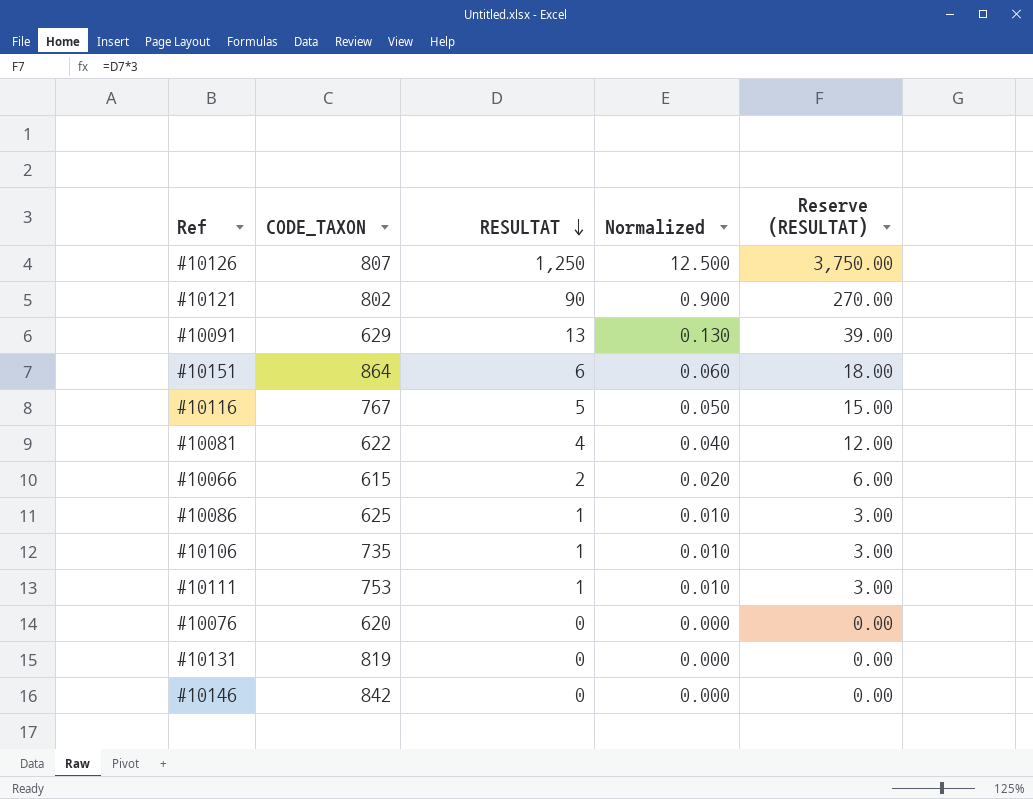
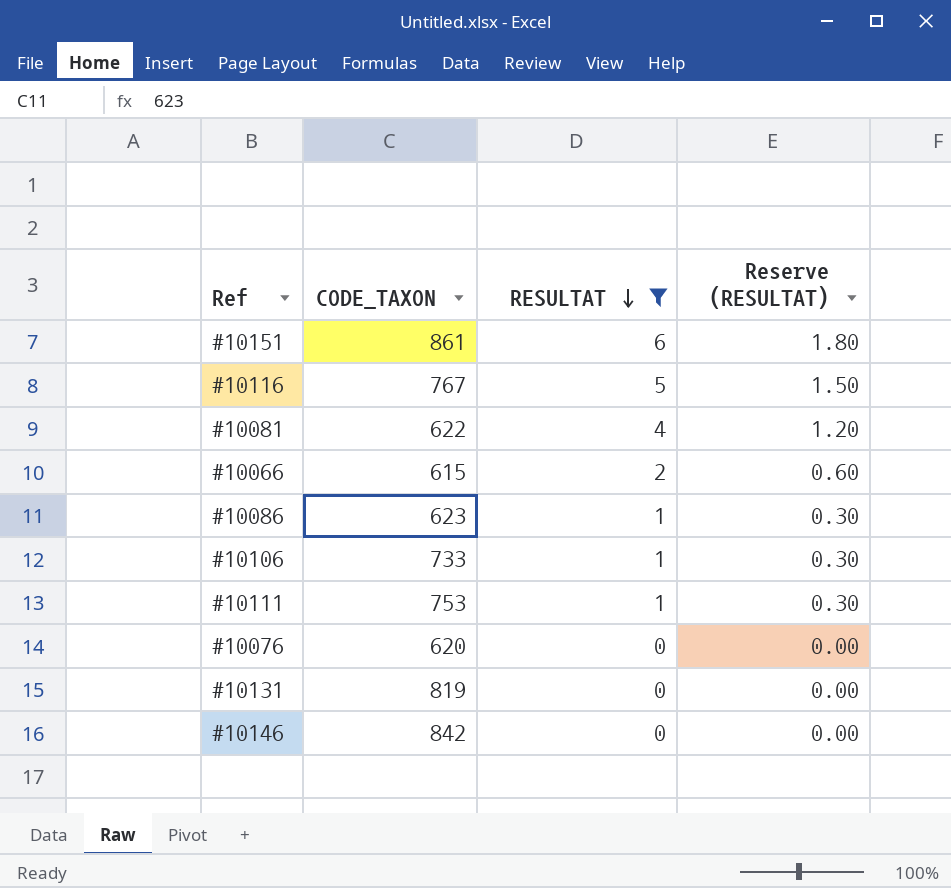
filter: none -> RESULTAT <= 6
column Normalized | formula: [RESULTAT] * 0.01 -> none
column Reserve (RESULTAT) | formula: [RESULTAT] * 3 -> [RESULTAT] * 0.3
#10151 | CODE_TAXON: 864 -> 861
#10086 | CODE_TAXON: 625 -> 623
#10106 | CODE_TAXON: 735 -> 733

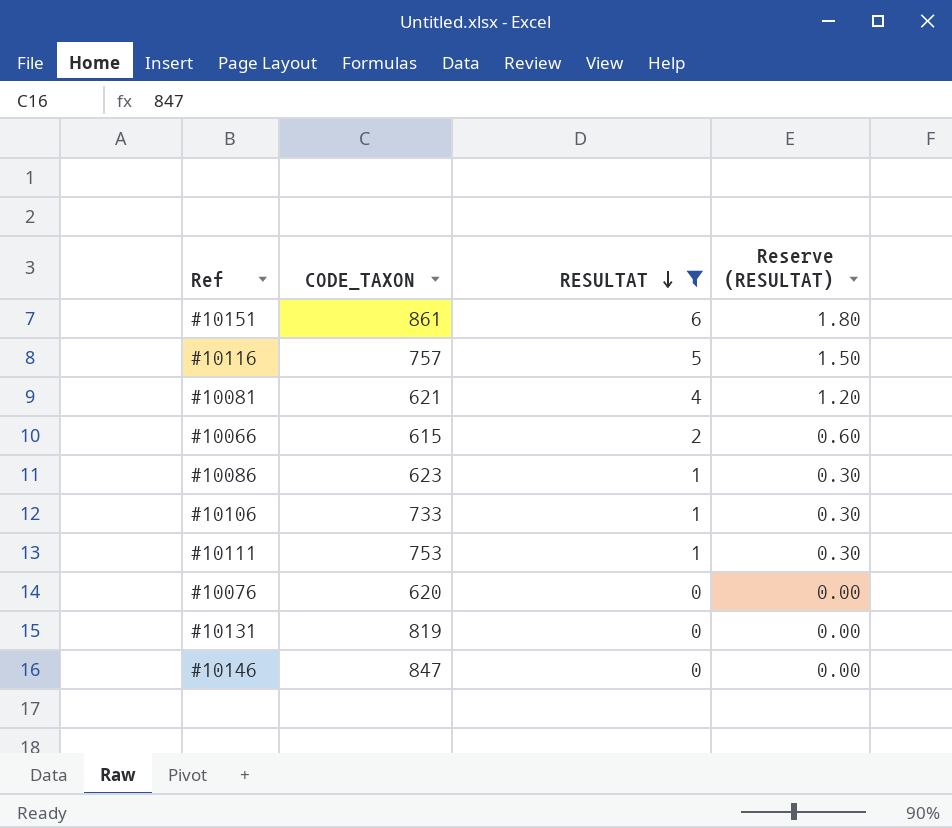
#10116 | CODE_TAXON: 767 -> 757
#10081 | CODE_TAXON: 622 -> 621
#10146 | CODE_TAXON: 842 -> 847

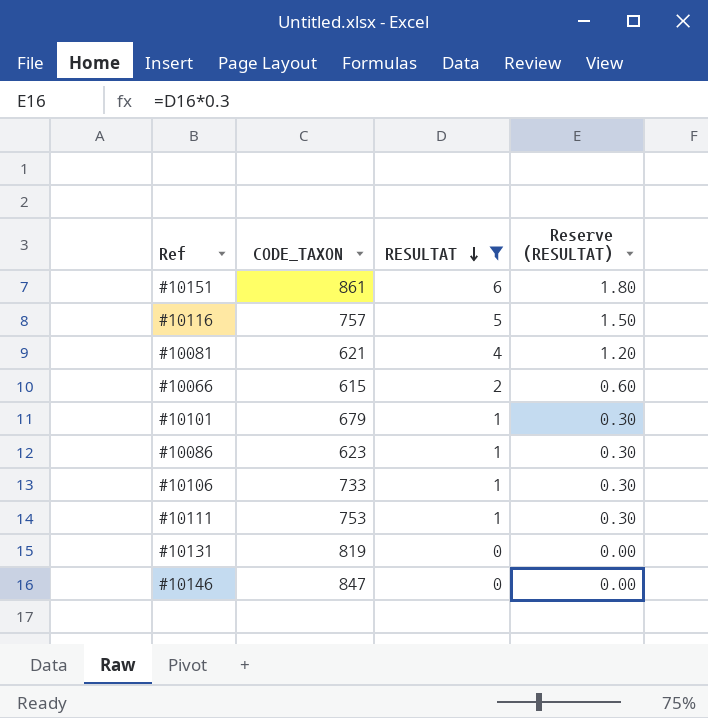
row #10076: 620 | 0 | 0.00 -> none
row #10101: none -> 679 | 1 | 0.30

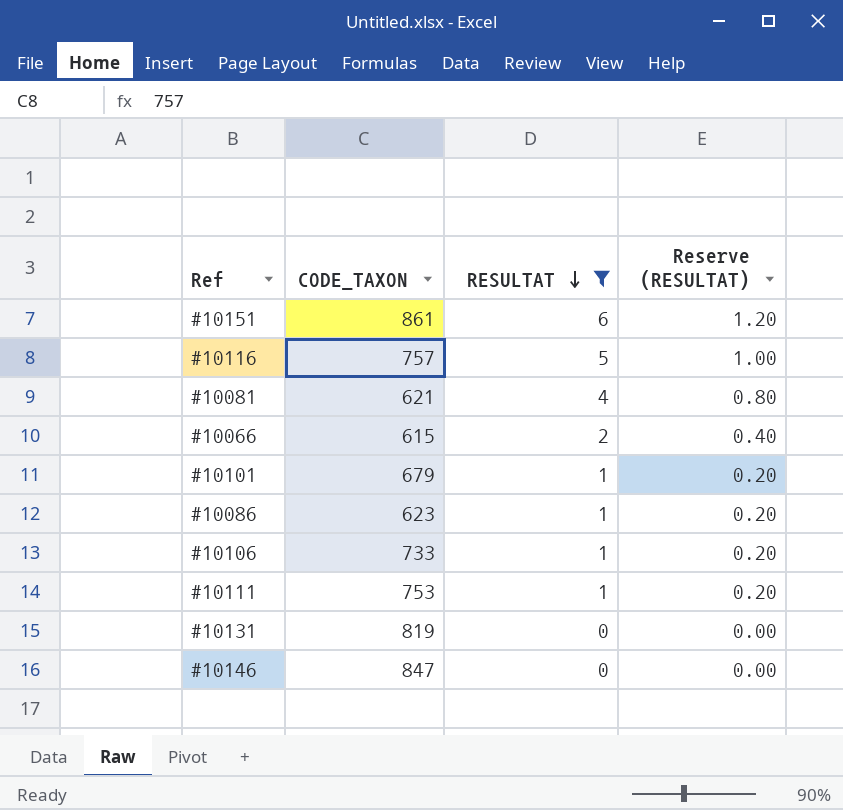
column Reserve (RESULTAT) | formula: [RESULTAT] * 0.3 -> [RESULTAT] * 0.2

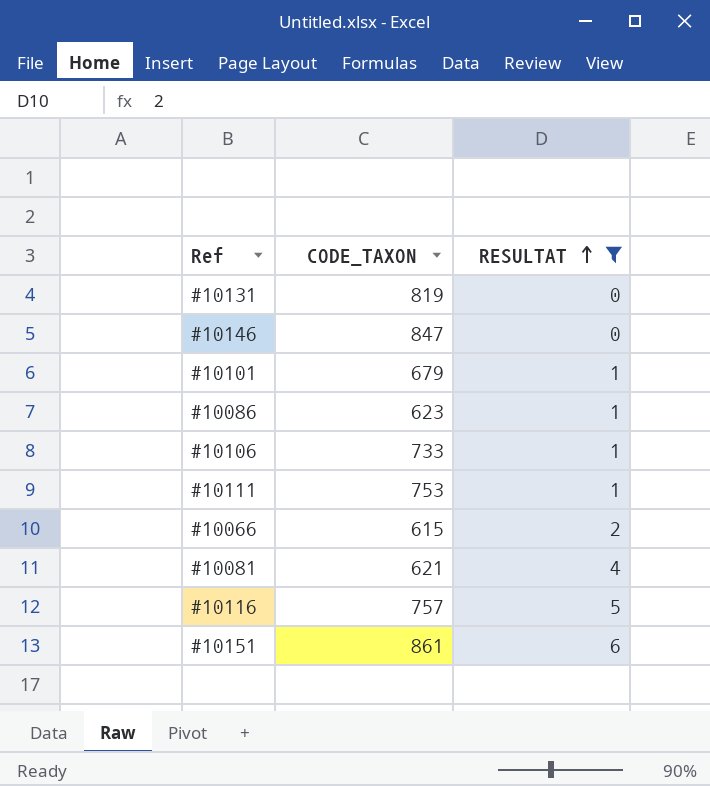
row order: RESULTAT descending -> RESULTAT ascending
column Reserve (RESULTAT) | formula: [RESULTAT] * 0.2 -> none

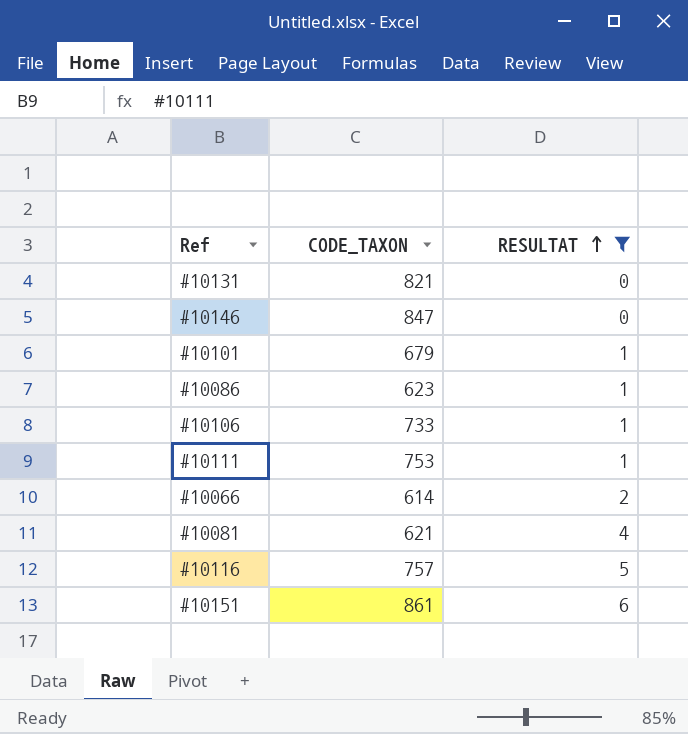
#10131 | CODE_TAXON: 819 -> 821
#10066 | CODE_TAXON: 615 -> 614

